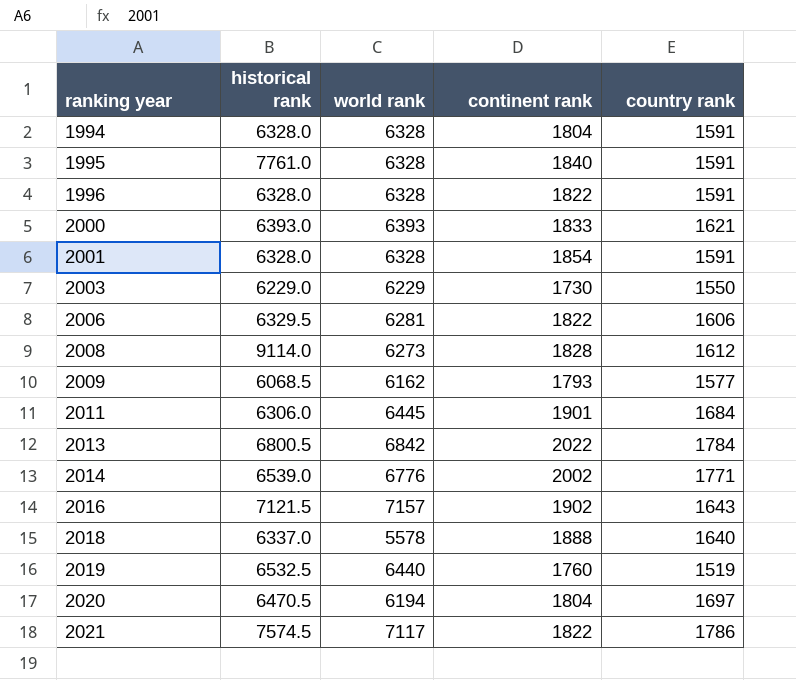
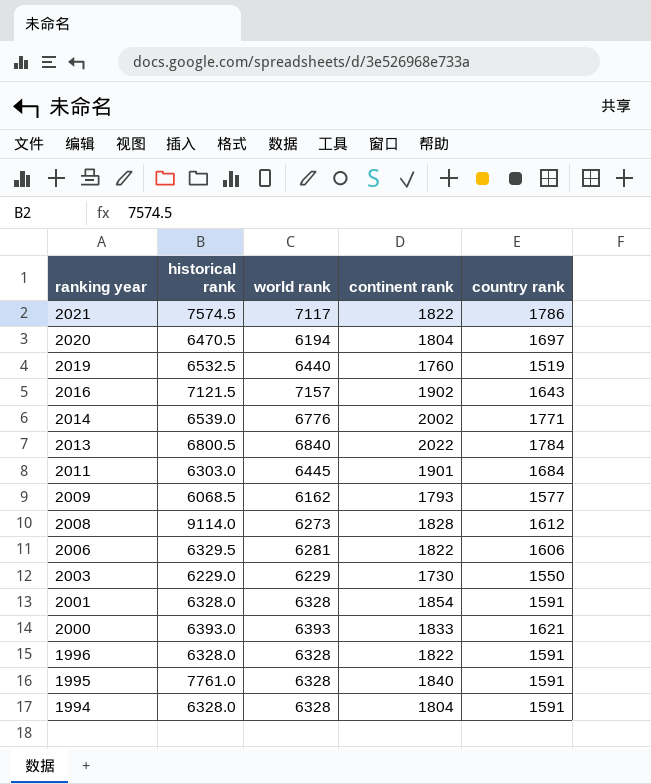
row order: ranking year ascending -> ranking year descending
row 2018: 6337.0 | 5578 | 1888 | 1640 -> none
2013 | world rank: 6842 -> 6840
2011 | historical rank: 6306.0 -> 6303.0

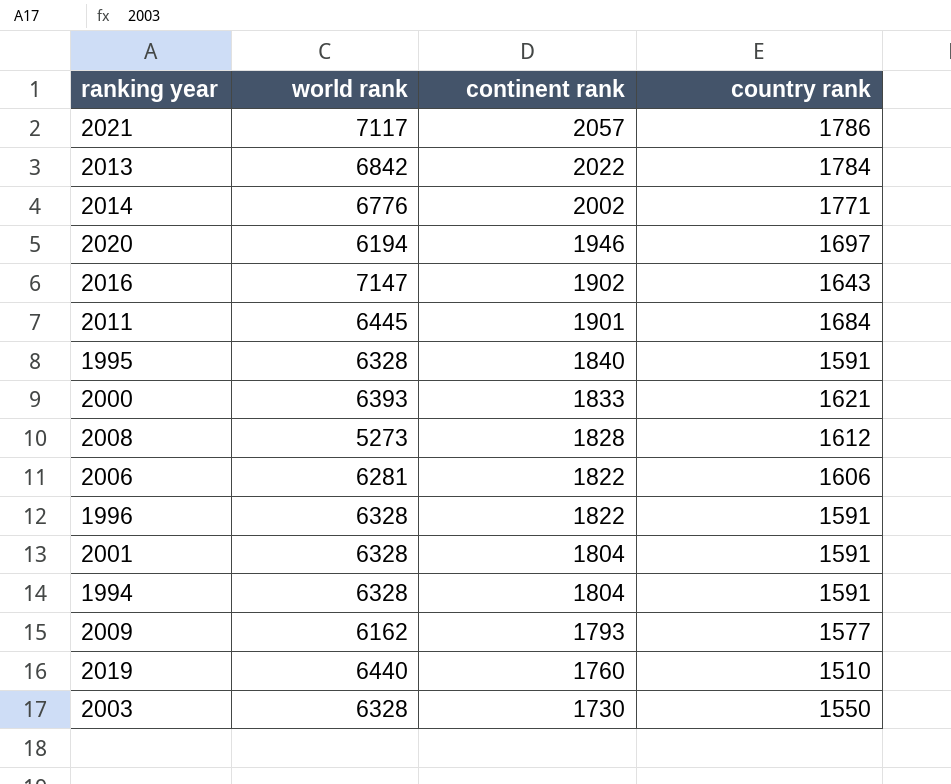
row order: ranking year descending -> continent rank descending
column historical rank | position: 2 -> none
2021 | continent rank: 1822 -> 2057
2013 | world rank: 6840 -> 6842
2020 | continent rank: 1804 -> 1946
2016 | world rank: 7157 -> 7147
2008 | world rank: 6273 -> 5273
2001 | continent rank: 1854 -> 1804
2019 | country rank: 1519 -> 1510
2003 | world rank: 6229 -> 6328

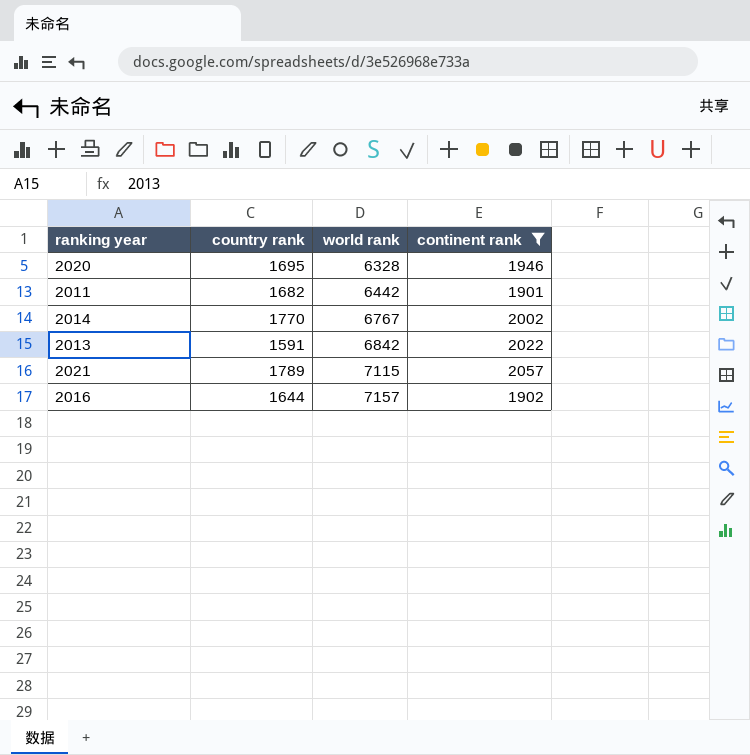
filter: none -> continent rank >= 1901
row order: continent rank descending -> world rank ascending
column country rank | position: 4 -> 2
2020 | country rank: 1697 -> 1695
2020 | world rank: 6194 -> 6328
2011 | country rank: 1684 -> 1682
2011 | world rank: 6445 -> 6442
2014 | country rank: 1771 -> 1770
2014 | world rank: 6776 -> 6767
2013 | country rank: 1784 -> 1591
2021 | country rank: 1786 -> 1789
2021 | world rank: 7117 -> 7115
2016 | country rank: 1643 -> 1644
2016 | world rank: 7147 -> 7157

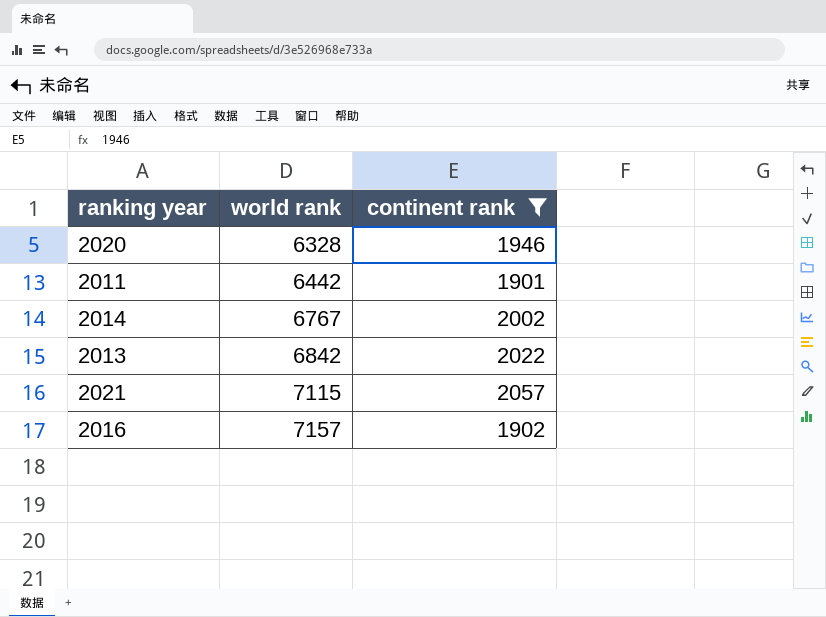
column country rank | position: 2 -> none

